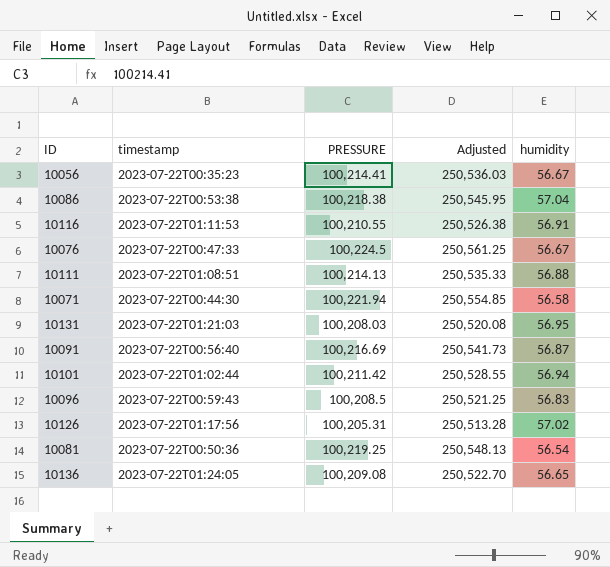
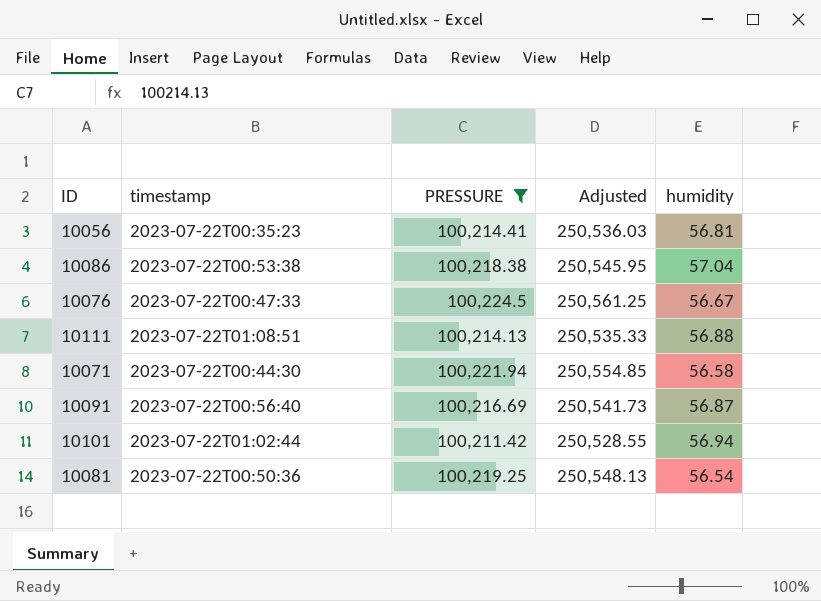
filter: none -> PRESSURE >= 100,211.42
10056 | humidity: 56.67 -> 56.81

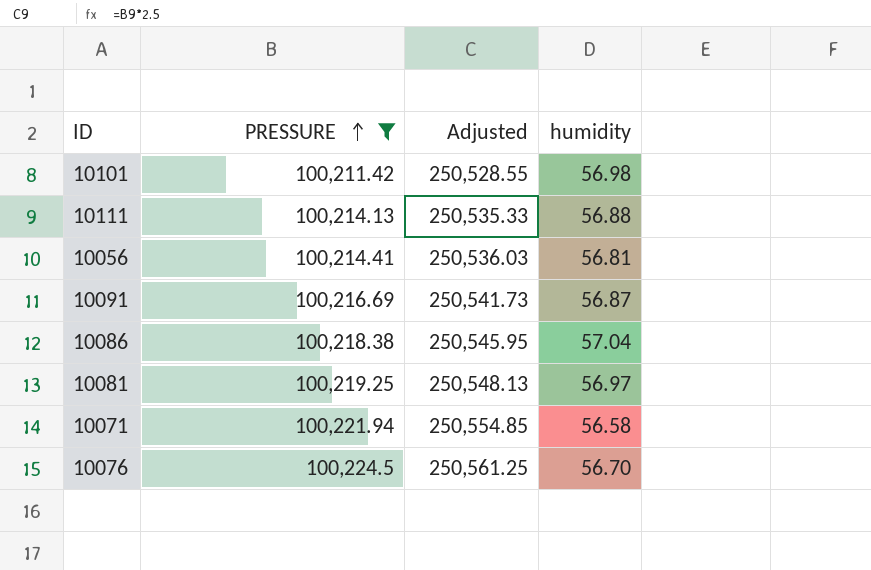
row order: none -> PRESSURE ascending
column timestamp | position: 2 -> none
10101 | humidity: 56.94 -> 56.98
10081 | humidity: 56.54 -> 56.97
10076 | humidity: 56.67 -> 56.70

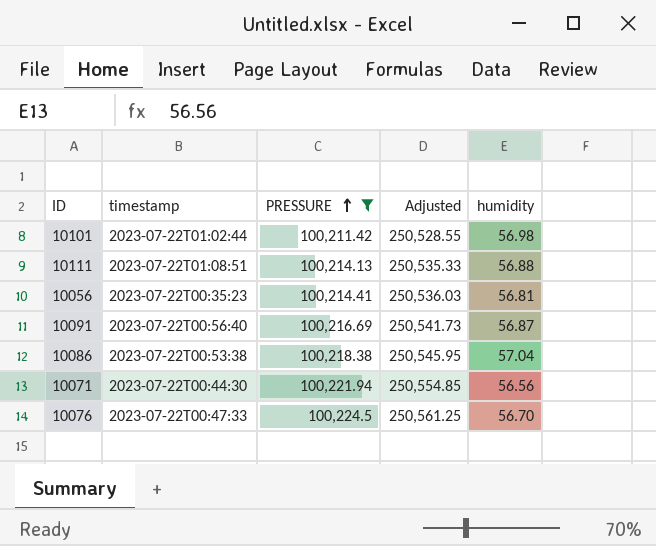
column timestamp | position: none -> 2
row 10081: 100,219.25 | 250,548.13 | 56.97 -> none
10071 | humidity: 56.58 -> 56.56

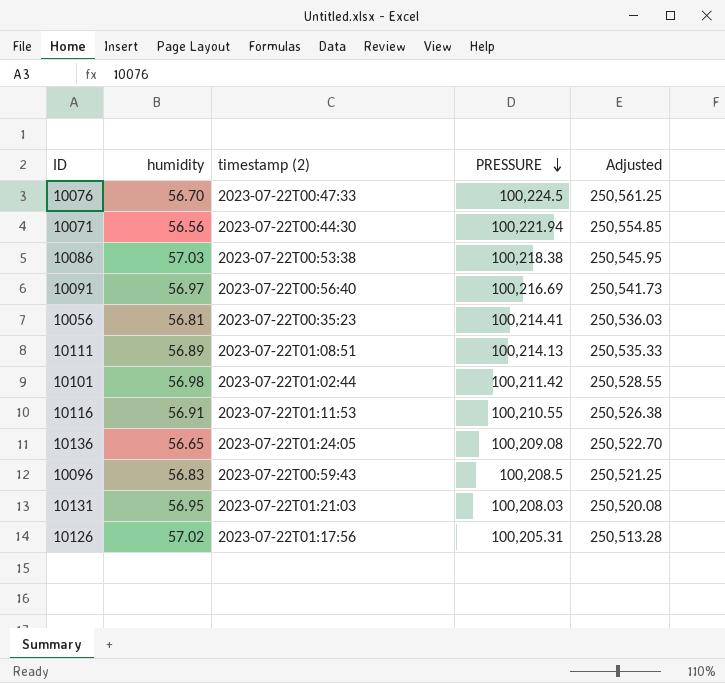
filter: PRESSURE >= 100,211.42 -> none
row order: PRESSURE ascending -> PRESSURE descending
column humidity | position: 5 -> 2
column name: timestamp -> timestamp (2)
10086 | humidity: 57.04 -> 57.03
10091 | humidity: 56.87 -> 56.97
10111 | humidity: 56.88 -> 56.89

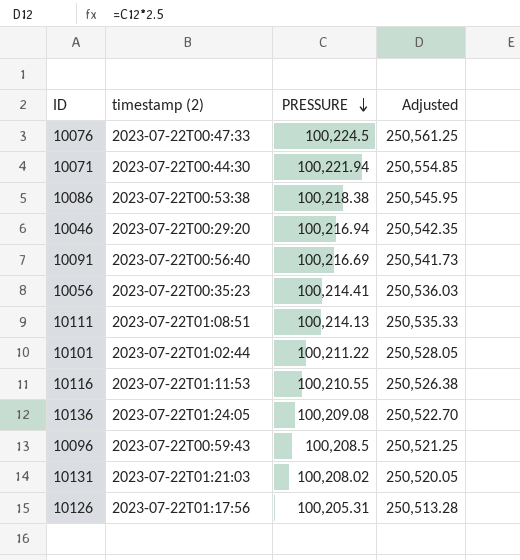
column humidity | position: 2 -> none
row 10046: none -> 2023-07-22T00:29:20 | 100,216.94 | 250,542.35
10101 | PRESSURE: 100,211.42 -> 100,211.22
10101 | Adjusted: 250,528.55 -> 250,528.05
10131 | PRESSURE: 100,208.03 -> 100,208.02
10131 | Adjusted: 250,520.08 -> 250,520.05

